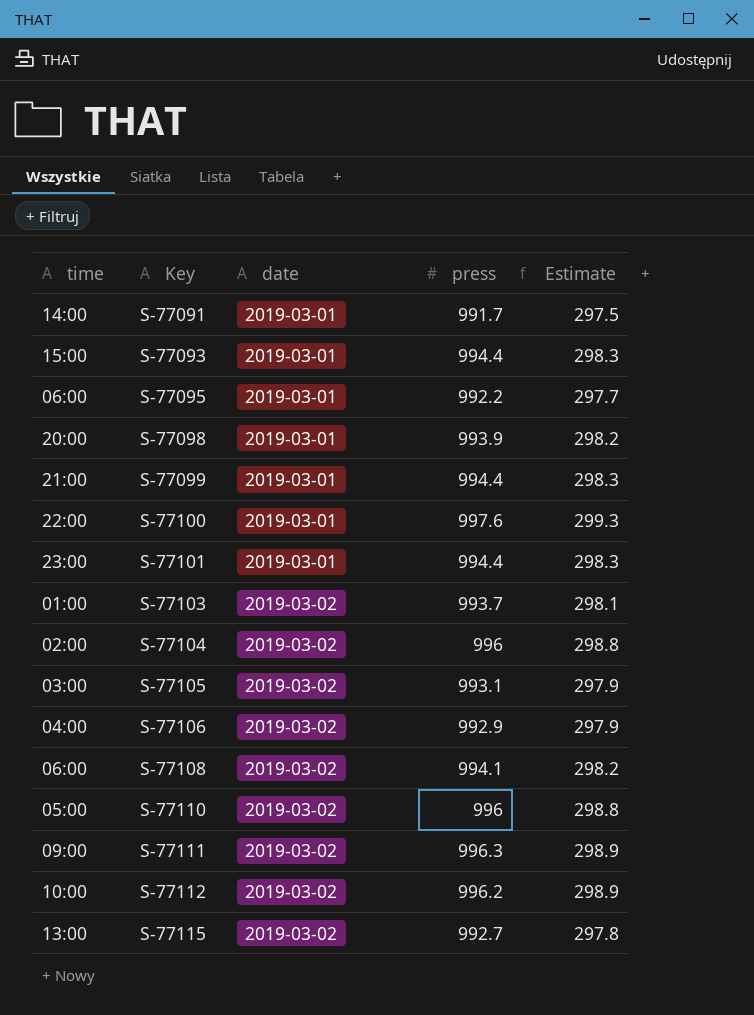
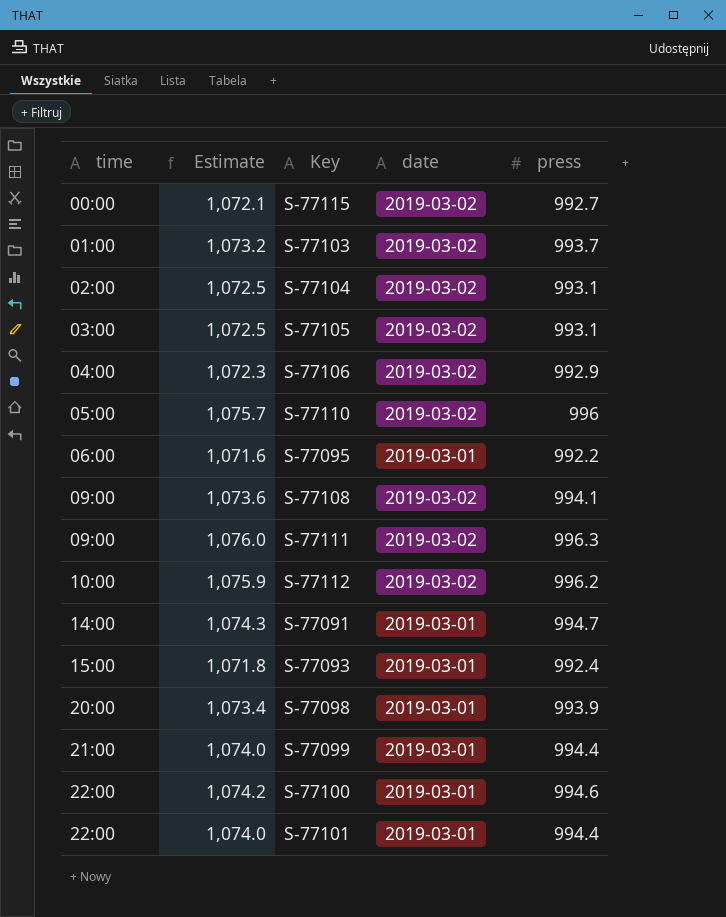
row order: Key ascending -> time ascending
column Estimate | formula: [press] * 0.3 -> [press] * 1.08
column Estimate | position: 5 -> 2
S-77115 | time: 13:00 -> 00:00
S-77104 | press: 996 -> 993.1
S-77108 | time: 06:00 -> 09:00
S-77091 | press: 991.7 -> 994.7
S-77093 | press: 994.4 -> 992.4
S-77100 | press: 997.6 -> 994.6
S-77101 | time: 23:00 -> 22:00

